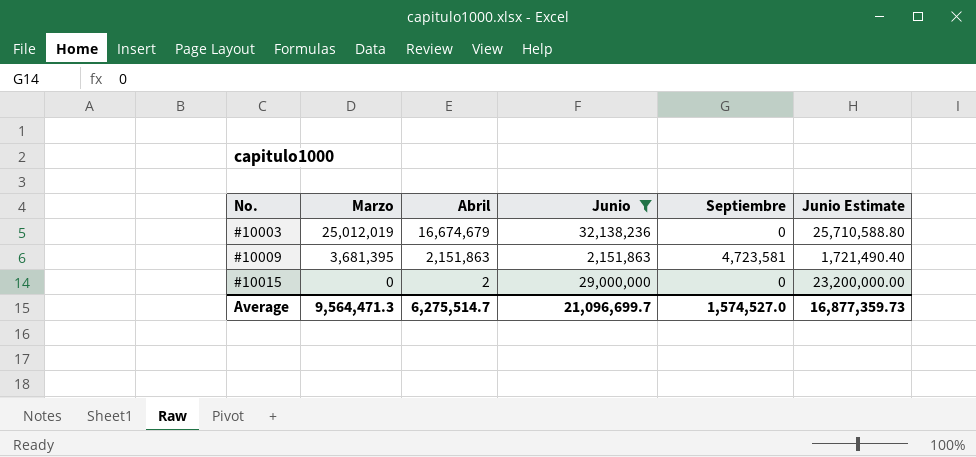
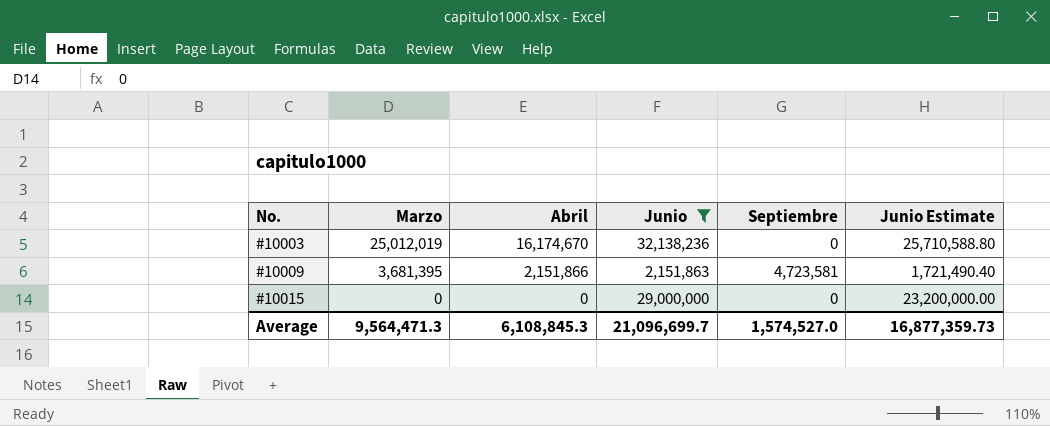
#10003 | Abril: 16,674,679 -> 16,174,670
#10009 | Abril: 2,151,863 -> 2,151,866
#10015 | Abril: 2 -> 0
Average | Abril: 6,275,514.7 -> 6,108,845.3

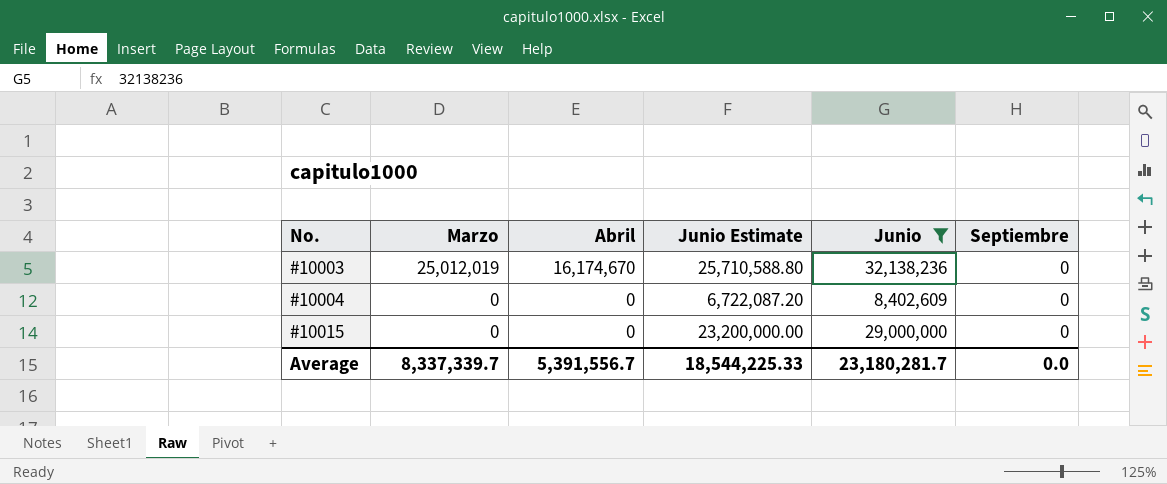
column Junio Estimate | position: 6 -> 4
row #10009: 3,681,395 | 2,151,866 | 2,151,863 | 4,723,581 | 1,721,490.40 -> none
row #10004: none -> 0 | 0 | 6,722,087.20 | 8,402,609 | 0
Average | Marzo: 9,564,471.3 -> 8,337,339.7
Average | Abril: 6,108,845.3 -> 5,391,556.7
Average | Junio Estimate: 16,877,359.73 -> 18,544,225.33
Average | Junio: 21,096,699.7 -> 23,180,281.7
Average | Septiembre: 1,574,527.0 -> 0.0

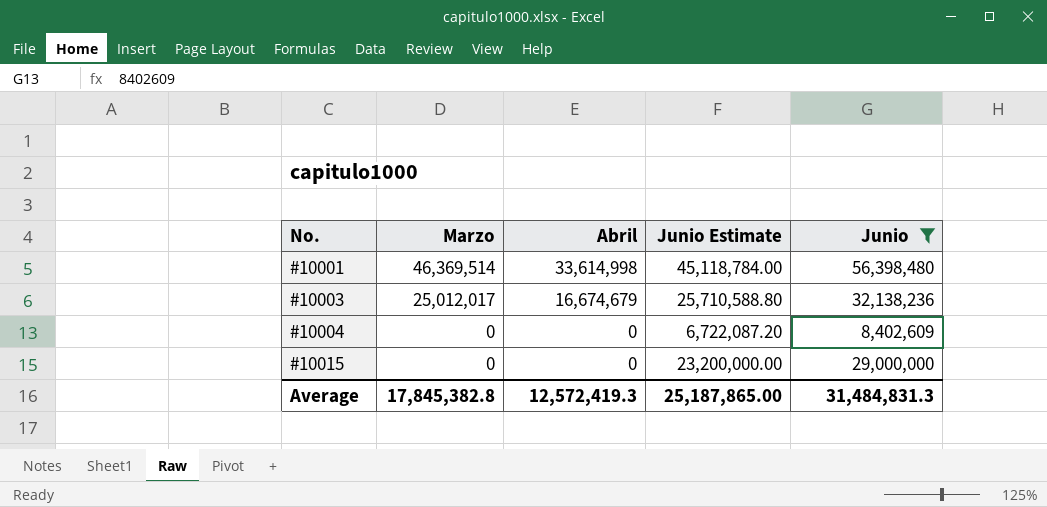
column Septiembre | position: 6 -> none
row #10001: none -> 46,369,514 | 33,614,998 | 45,118,784.00 | 56,398,480
#10003 | Marzo: 25,012,019 -> 25,012,017
#10003 | Abril: 16,174,670 -> 16,674,679
Average | Marzo: 8,337,339.7 -> 17,845,382.8
Average | Abril: 5,391,556.7 -> 12,572,419.3
Average | Junio Estimate: 18,544,225.33 -> 25,187,865.00
Average | Junio: 23,180,281.7 -> 31,484,831.3

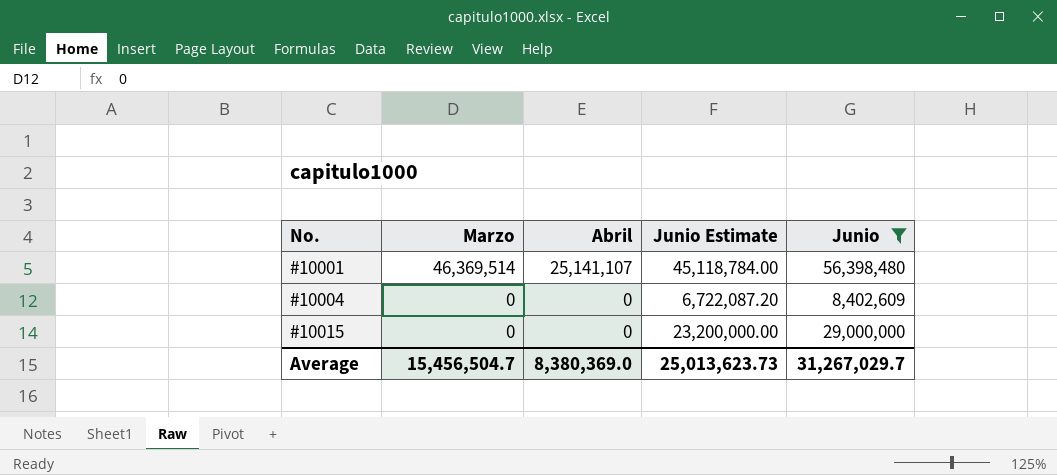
row #10003: 25,012,017 | 16,674,679 | 25,710,588.80 | 32,138,236 -> none
#10001 | Abril: 33,614,998 -> 25,141,107
Average | Marzo: 17,845,382.8 -> 15,456,504.7
Average | Abril: 12,572,419.3 -> 8,380,369.0
Average | Junio Estimate: 25,187,865.00 -> 25,013,623.73
Average | Junio: 31,484,831.3 -> 31,267,029.7

